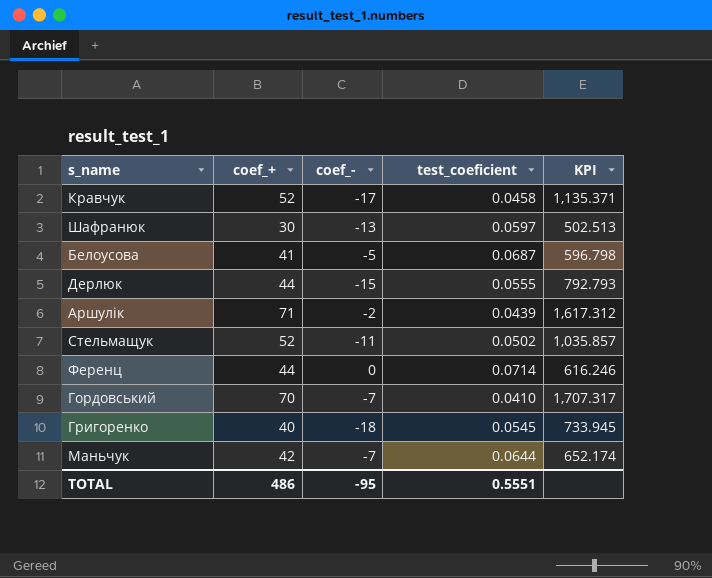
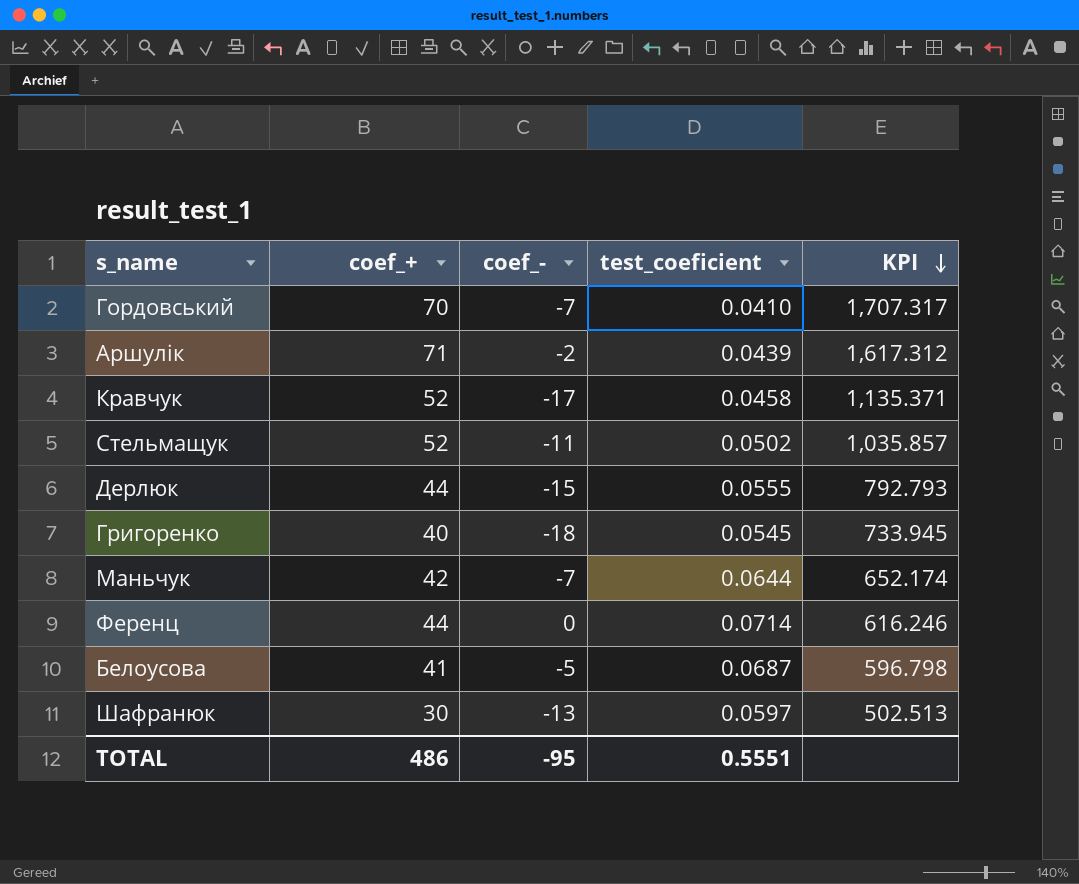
row order: none -> KPI descending

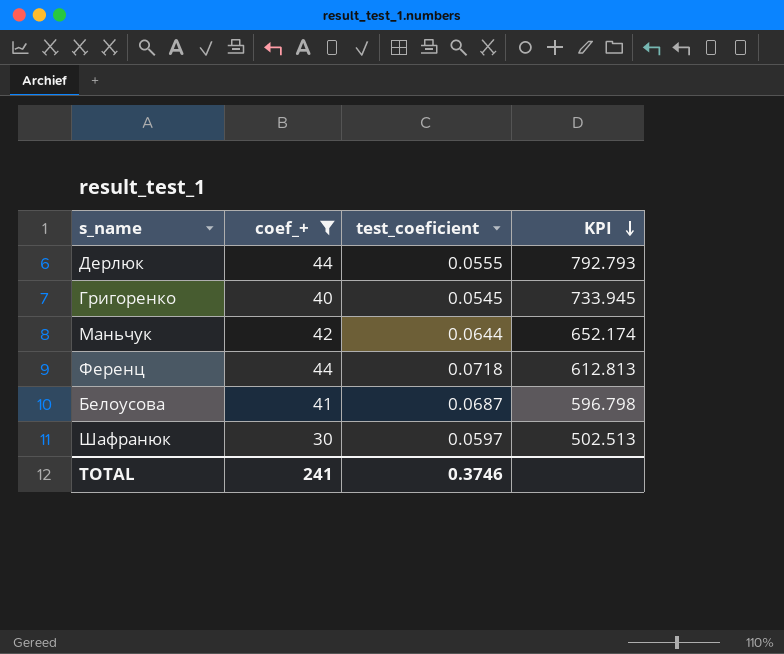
filter: none -> coef_+ <= 44
column coef_- | position: 3 -> none
Ференц | test_coeficient: 0.0714 -> 0.0718
Ференц | KPI: 616.246 -> 612.813
TOTAL | coef_+: 486 -> 241
TOTAL | test_coeficient: 0.5551 -> 0.3746

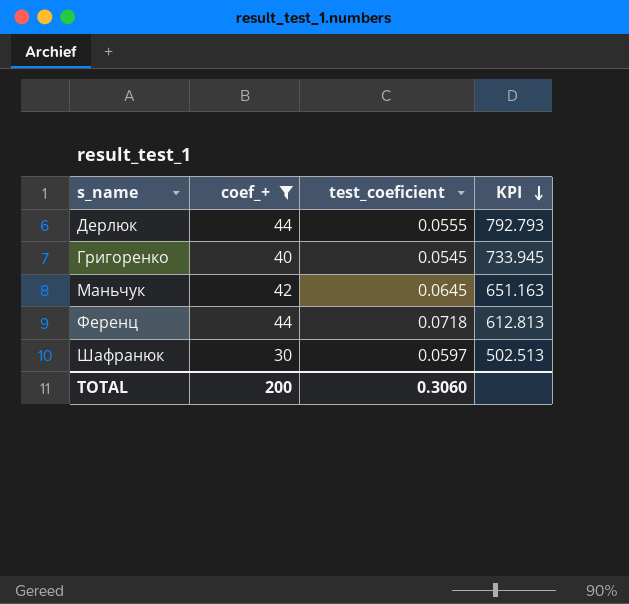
row Белоусова: 41 | 0.0687 | 596.798 -> none
Маньчук | test_coeficient: 0.0644 -> 0.0645
Маньчук | KPI: 652.174 -> 651.163
TOTAL | coef_+: 241 -> 200
TOTAL | test_coeficient: 0.3746 -> 0.3060

